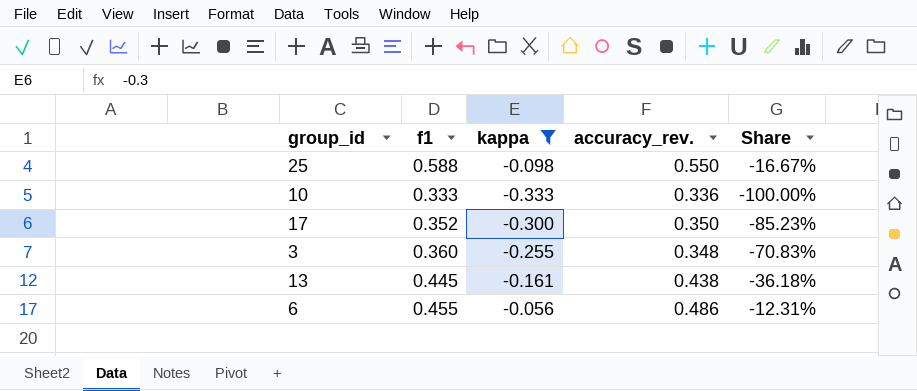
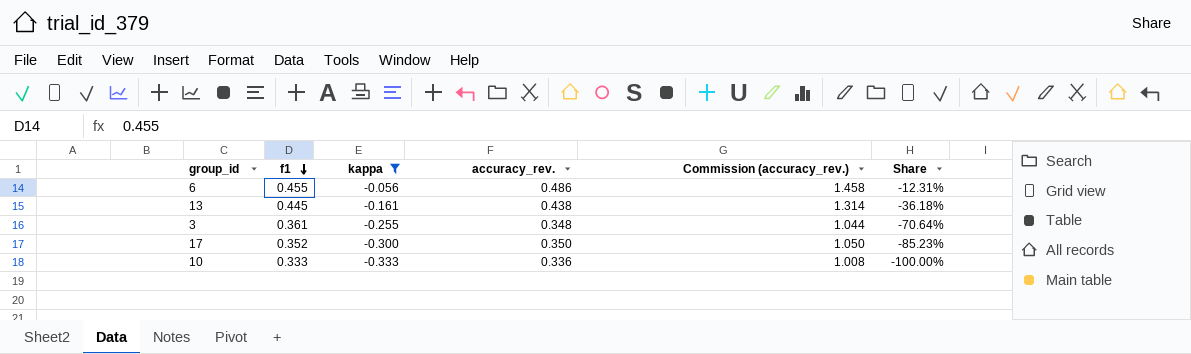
row order: none -> f1 descending
column Commission (accuracy_rev.) | formula: none -> [accuracy_rev.] * 3
row 25: 0.588 | -0.098 | 0.550 | -16.67% -> none
3 | f1: 0.360 -> 0.361
3 | Share: -70.83% -> -70.64%

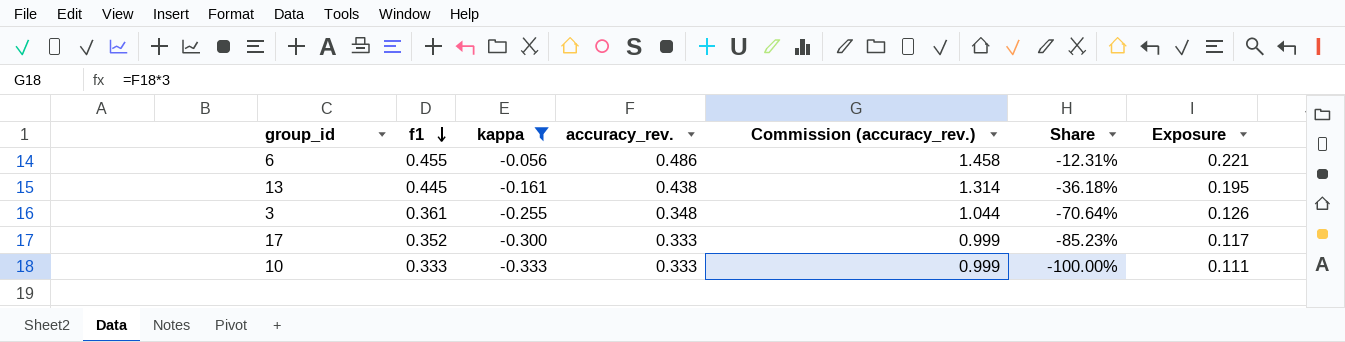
column Exposure | formula: none -> [f1] * [accuracy_rev.]
17 | accuracy_rev.: 0.350 -> 0.333
17 | Commission (accuracy_rev.): 1.050 -> 0.999
10 | accuracy_rev.: 0.336 -> 0.333
10 | Commission (accuracy_rev.): 1.008 -> 0.999

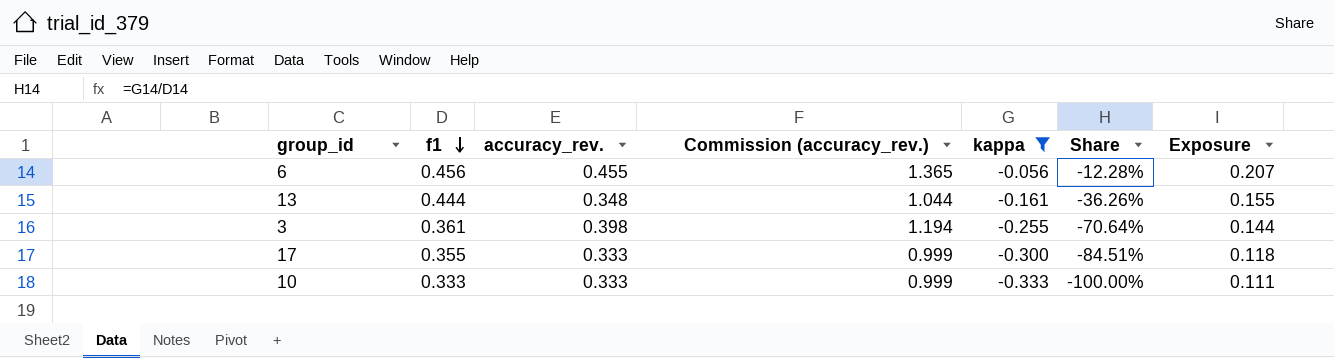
column kappa | position: 3 -> 5
6 | f1: 0.455 -> 0.456
6 | accuracy_rev.: 0.486 -> 0.455
6 | Commission (accuracy_rev.): 1.458 -> 1.365
6 | Share: -12.31% -> -12.28%
6 | Exposure: 0.221 -> 0.207
13 | f1: 0.445 -> 0.444
13 | accuracy_rev.: 0.438 -> 0.348
13 | Commission (accuracy_rev.): 1.314 -> 1.044
13 | Share: -36.18% -> -36.26%
13 | Exposure: 0.195 -> 0.155
3 | accuracy_rev.: 0.348 -> 0.398
3 | Commission (accuracy_rev.): 1.044 -> 1.194
3 | Exposure: 0.126 -> 0.144
17 | f1: 0.352 -> 0.355
17 | Share: -85.23% -> -84.51%
17 | Exposure: 0.117 -> 0.118

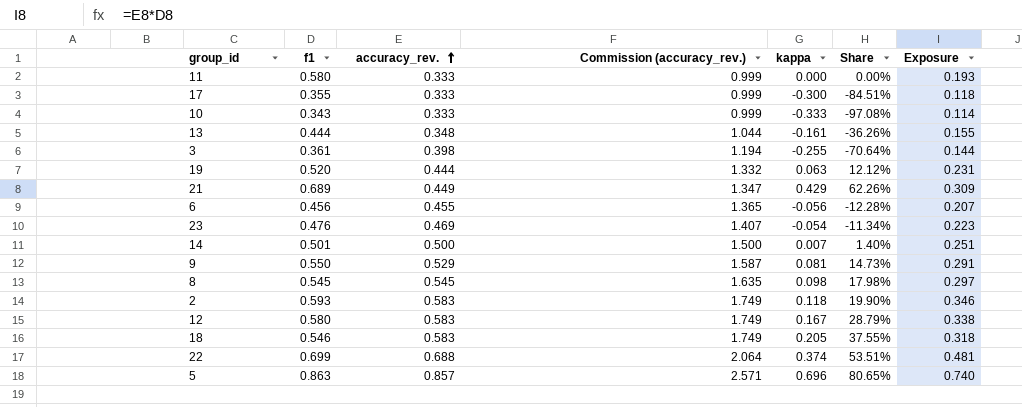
filter: kappa <= -0.056 -> none
row order: f1 descending -> accuracy_rev. ascending
10 | f1: 0.333 -> 0.343
10 | Share: -100.00% -> -97.08%
10 | Exposure: 0.111 -> 0.114

